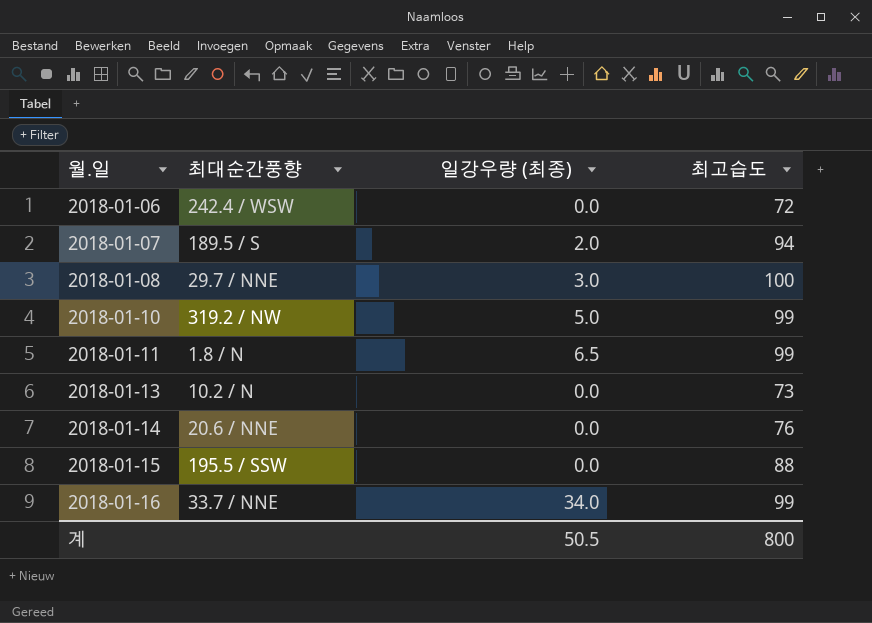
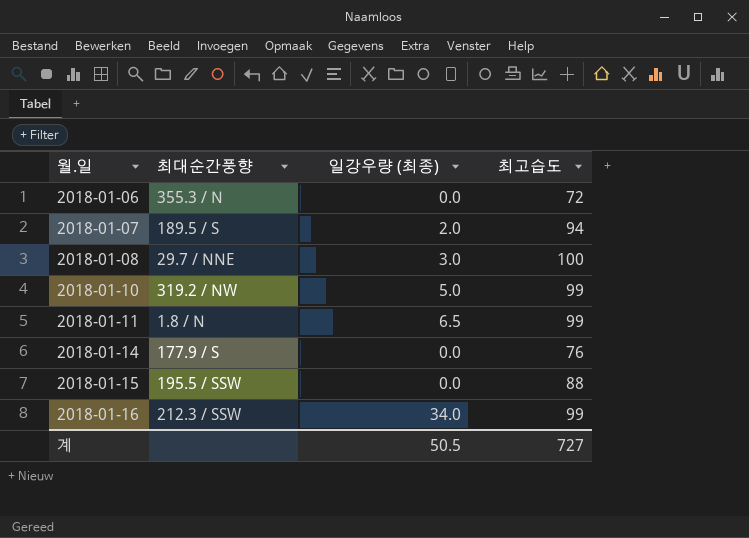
row 2018-01-13: 10.2 / N | 0.0 | 73 -> none
2018-01-06 | 최대순간풍향: 242.4 / WSW -> 355.3 / N
2018-01-14 | 최대순간풍향: 20.6 / NNE -> 177.9 / S
2018-01-16 | 최대순간풍향: 33.7 / NNE -> 212.3 / SSW
계 | 최고습도: 800 -> 727

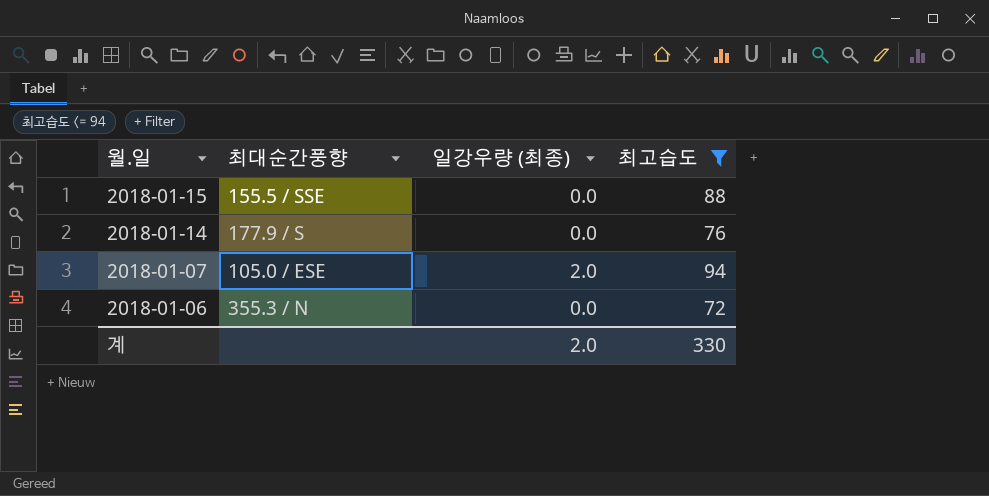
filter: none -> 최고습도 <= 94
row order: 월.일 ascending -> 월.일 descending
2018-01-15 | 최대순간풍향: 195.5 / SSW -> 155.5 / SSE
2018-01-07 | 최대순간풍향: 189.5 / S -> 105.0 / ESE
계 | 일강우량 (최종): 50.5 -> 2.0
계 | 최고습도: 727 -> 330

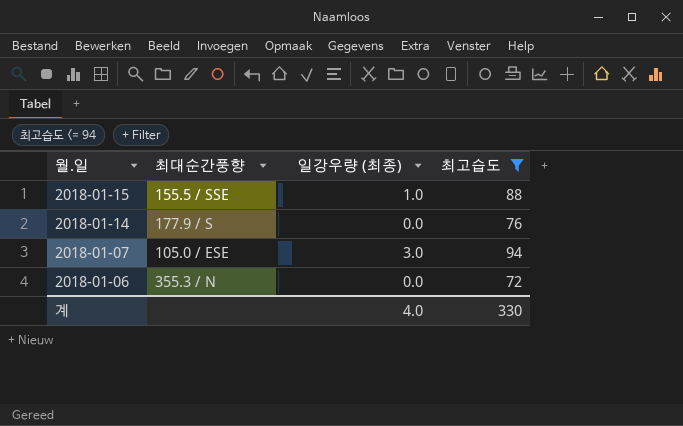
2018-01-15 | 일강우량 (최종): 0.0 -> 1.0
2018-01-07 | 일강우량 (최종): 2.0 -> 3.0
계 | 일강우량 (최종): 2.0 -> 4.0

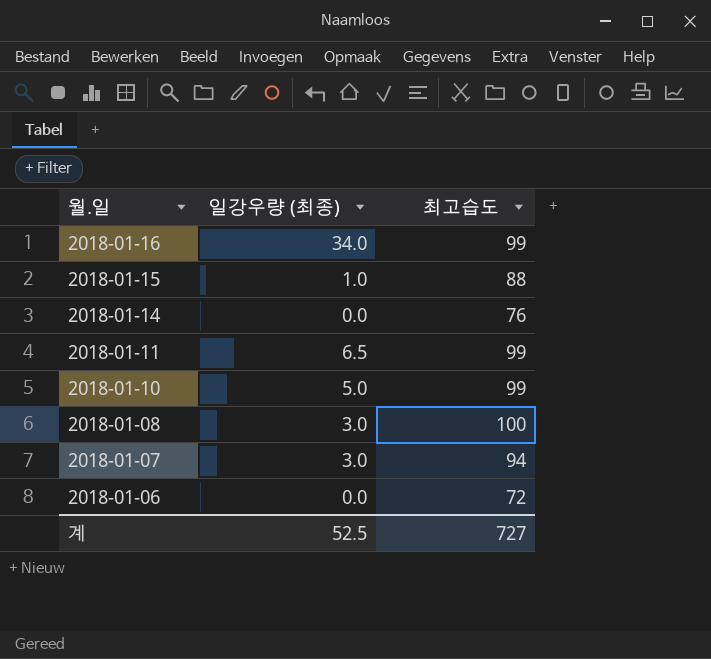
filter: 최고습도 <= 94 -> none
column 최대순간풍향 | position: 2 -> none
계 | 일강우량 (최종): 4.0 -> 52.5
계 | 최고습도: 330 -> 727

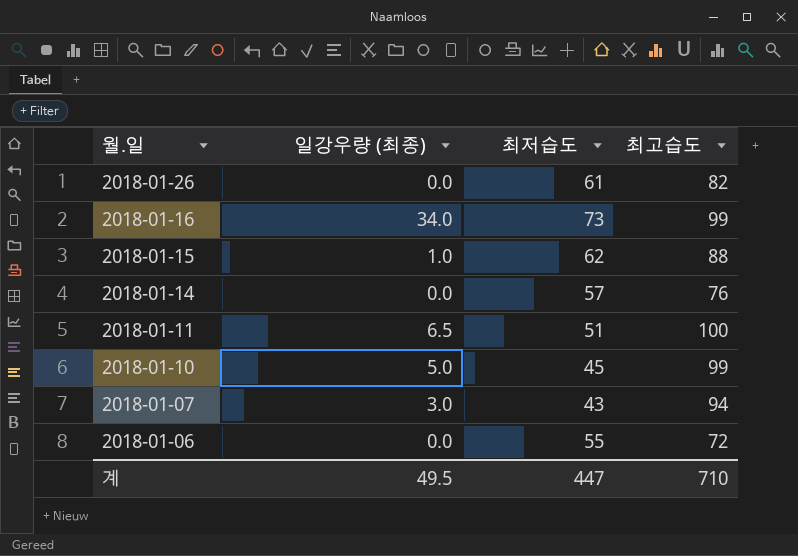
column 최저습도 | position: none -> 3
row 2018-01-08: 3.0 | 100 -> none
row 2018-01-26: none -> 0.0 | 61 | 82
2018-01-11 | 최고습도: 99 -> 100
계 | 일강우량 (최종): 52.5 -> 49.5
계 | 최고습도: 727 -> 710

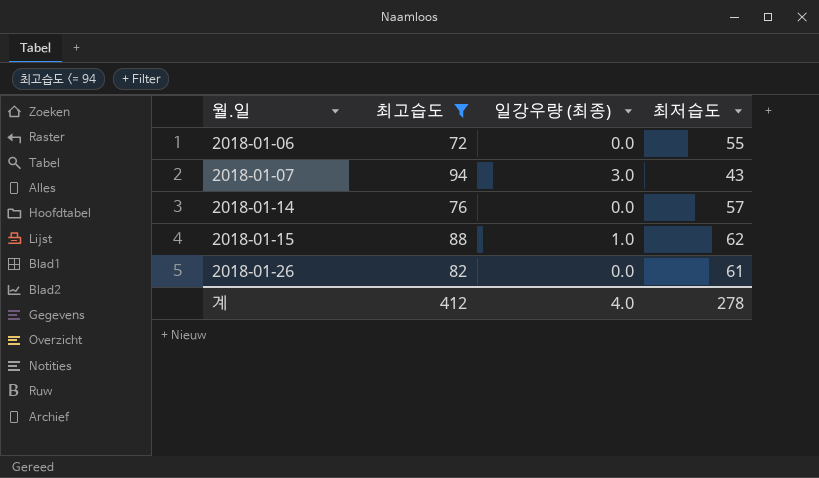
filter: none -> 최고습도 <= 94
row order: 월.일 descending -> 월.일 ascending
column 최고습도 | position: 4 -> 2
계 | 최고습도: 710 -> 412
계 | 일강우량 (최종): 49.5 -> 4.0
계 | 최저습도: 447 -> 278

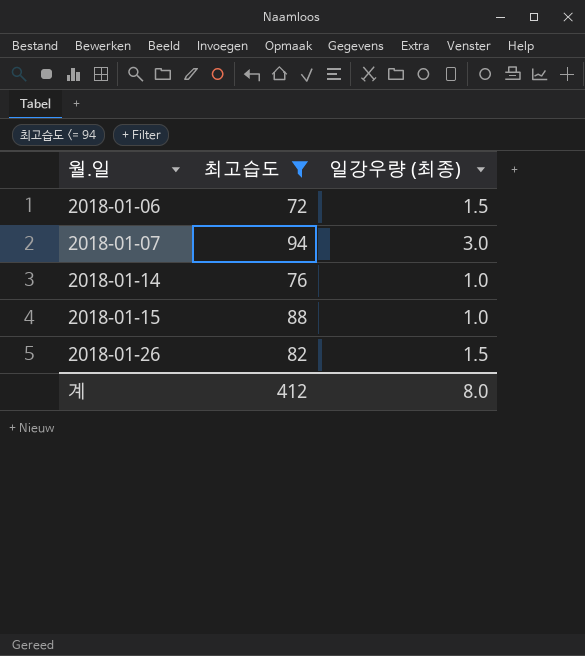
column 최저습도 | position: 4 -> none
2018-01-06 | 일강우량 (최종): 0.0 -> 1.5
2018-01-14 | 일강우량 (최종): 0.0 -> 1.0
2018-01-26 | 일강우량 (최종): 0.0 -> 1.5
계 | 일강우량 (최종): 4.0 -> 8.0

